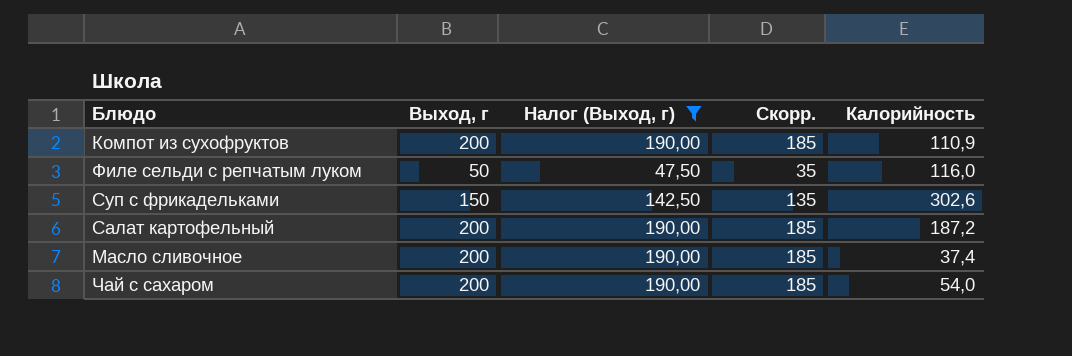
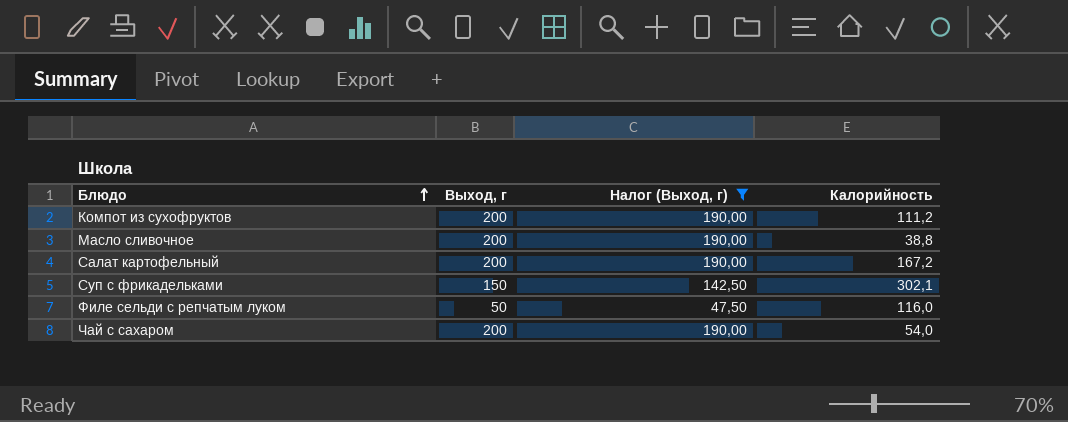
row order: none -> Блюдо ascending
column Скорр. | formula: [Выход, г] - 15 -> none
Компот из сухофруктов | Калорийность: 110,9 -> 111,2
Масло сливочное | Калорийность: 37,4 -> 38,8
Салат картофельный | Калорийность: 187,2 -> 167,2
Суп с фрикадельками | Калорийность: 302,6 -> 302,1

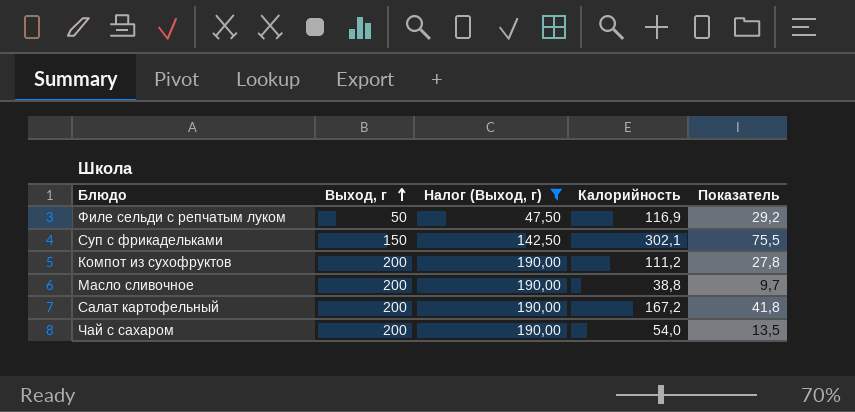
row order: Блюдо ascending -> Выход, г ascending
column Показатель | formula: none -> [Калорийность] * 0,25
Филе сельди с репчатым луком | Калорийность: 116,0 -> 116,9

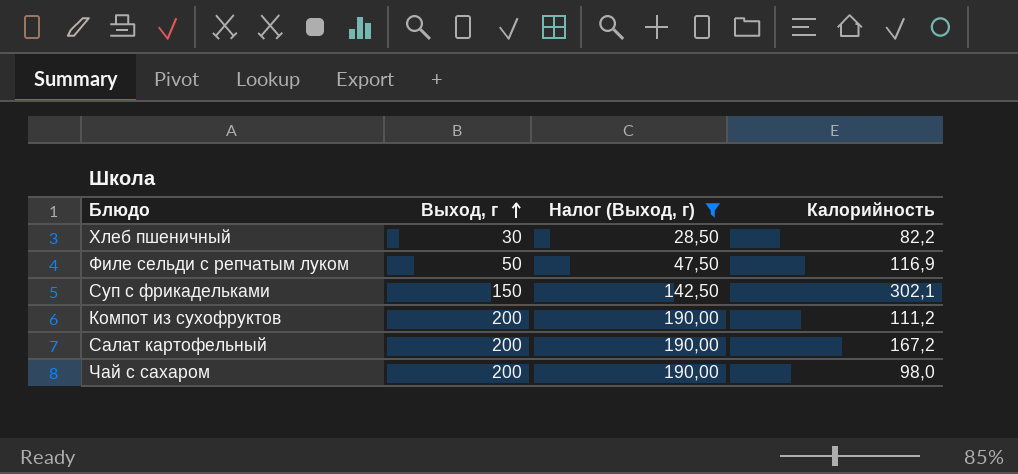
column Показатель | formula: [Калорийность] * 0,25 -> none
row Масло сливочное: 200 | 190,00 | 38,8 | 9,7 -> none
row Хлеб пшеничный: none -> 30 | 28,50 | 82,2
Чай с сахаром | Калорийность: 54,0 -> 98,0

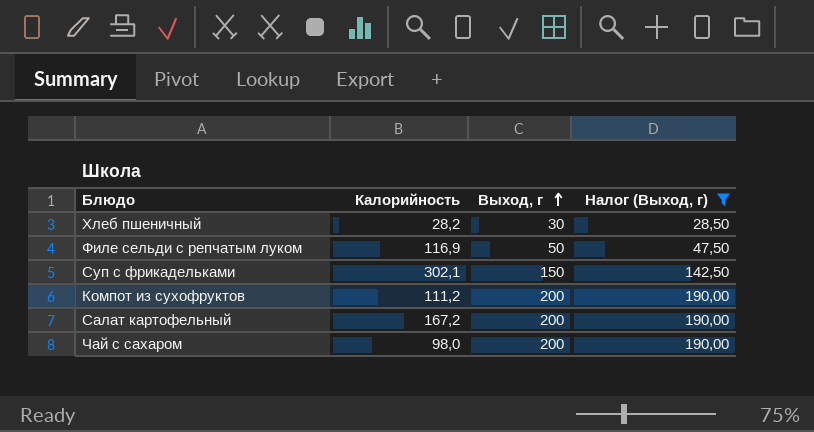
column Калорийность | position: 4 -> 2
Хлеб пшеничный | Калорийность: 82,2 -> 28,2

